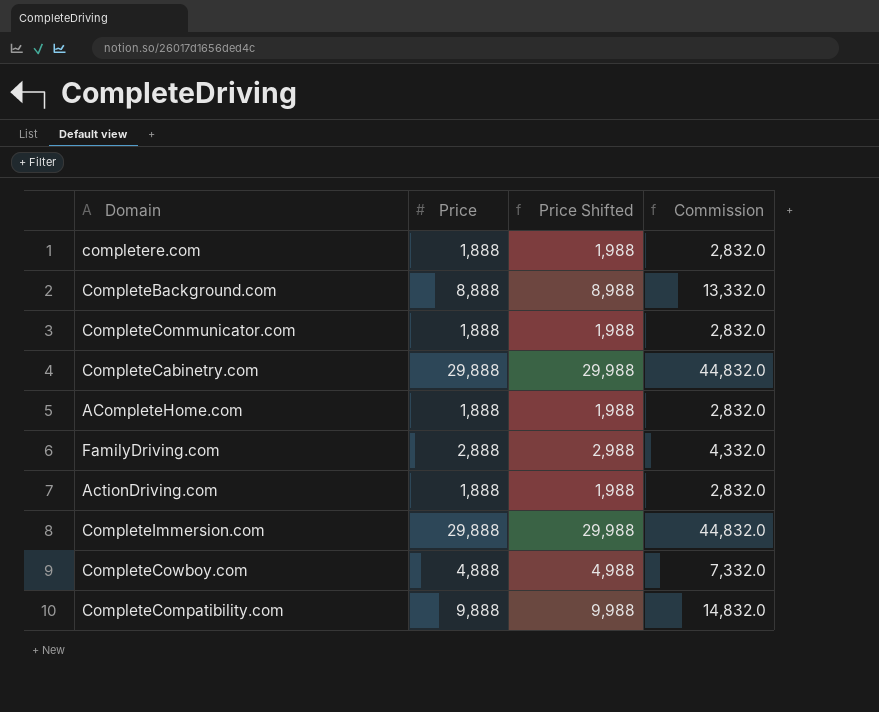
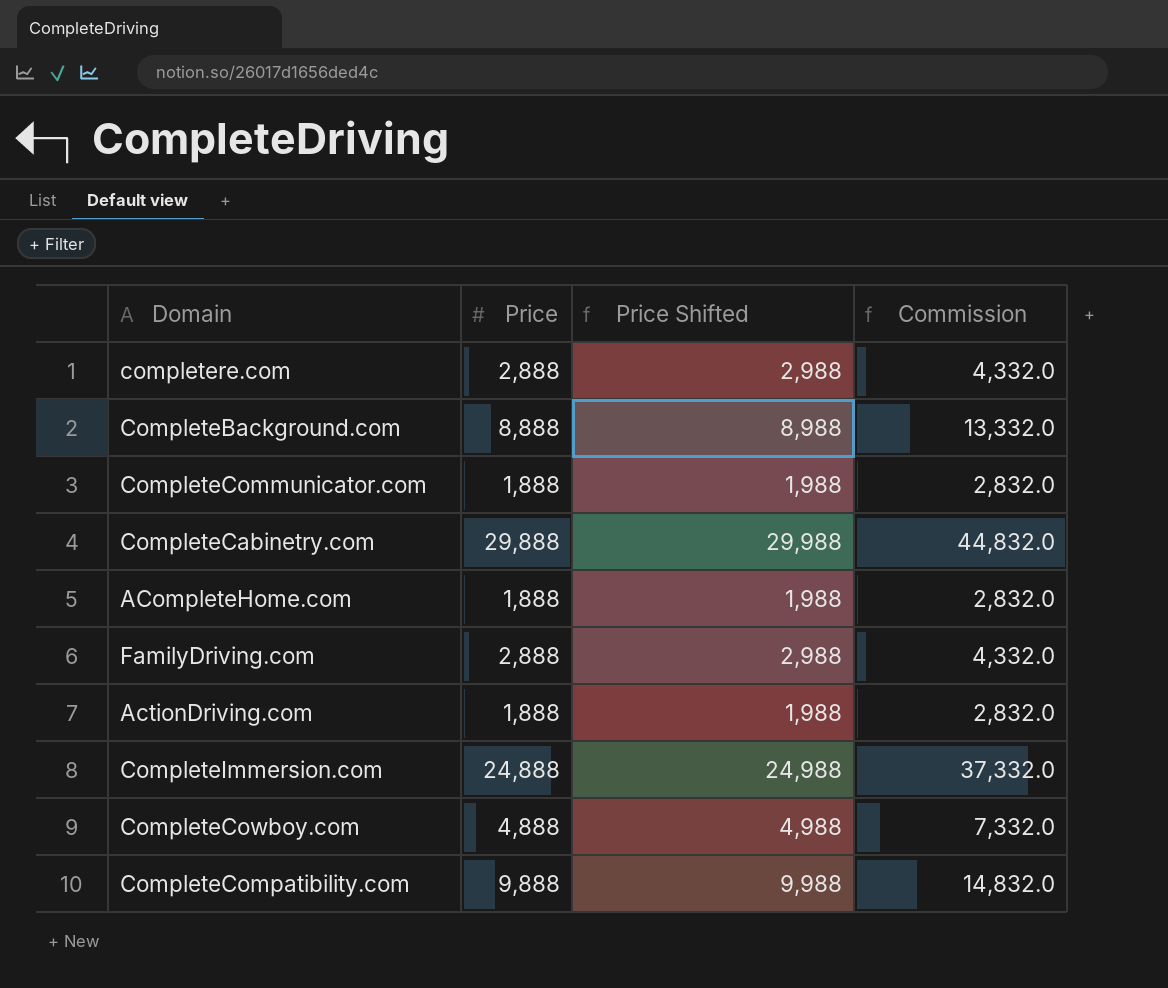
completere.com | Price: 1,888 -> 2,888
completere.com | Price Shifted: 1,988 -> 2,988
completere.com | Commission: 2,832.0 -> 4,332.0
CompleteImmersion.com | Price: 29,888 -> 24,888
CompleteImmersion.com | Price Shifted: 29,988 -> 24,988
CompleteImmersion.com | Commission: 44,832.0 -> 37,332.0

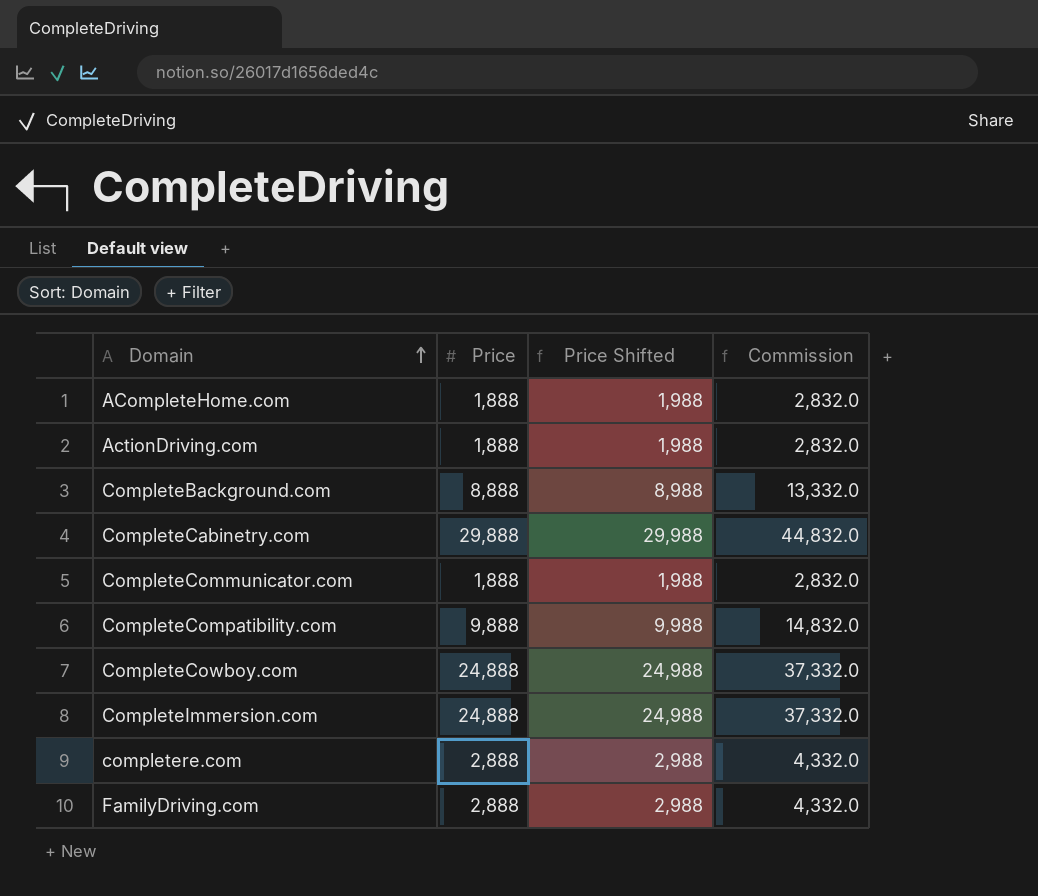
row order: none -> Domain ascending
CompleteCowboy.com | Price: 4,888 -> 24,888
CompleteCowboy.com | Price Shifted: 4,988 -> 24,988
CompleteCowboy.com | Commission: 7,332.0 -> 37,332.0

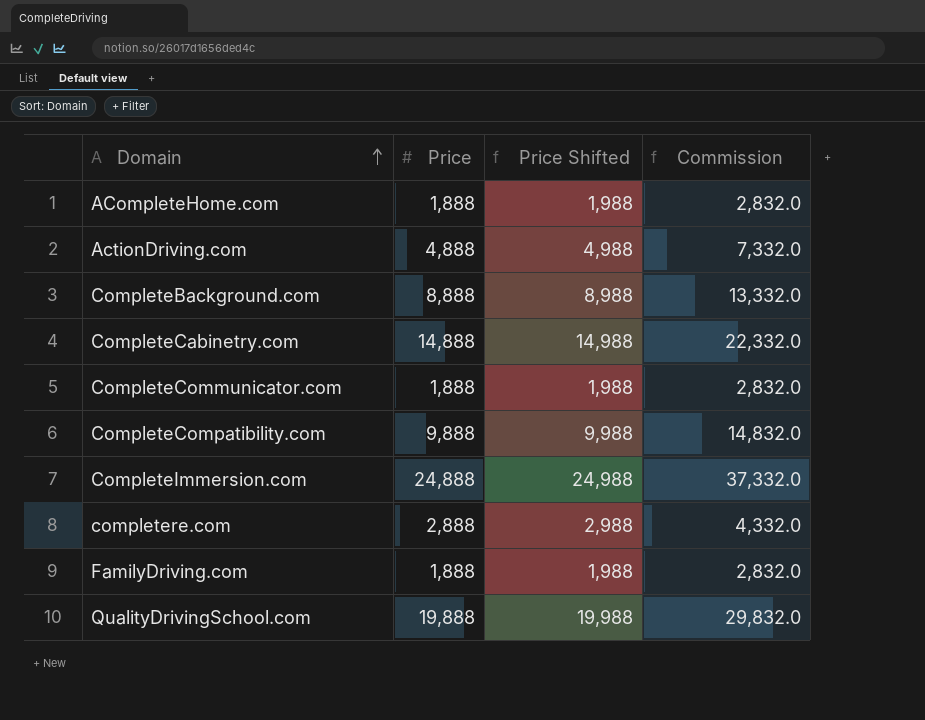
row CompleteCowboy.com: 24,888 | 24,988 | 37,332.0 -> none
ActionDriving.com | Price: 1,888 -> 4,888
ActionDriving.com | Price Shifted: 1,988 -> 4,988
ActionDriving.com | Commission: 2,832.0 -> 7,332.0
CompleteCabinetry.com | Price: 29,888 -> 14,888
CompleteCabinetry.com | Price Shifted: 29,988 -> 14,988
CompleteCabinetry.com | Commission: 44,832.0 -> 22,332.0
FamilyDriving.com | Price: 2,888 -> 1,888
FamilyDriving.com | Price Shifted: 2,988 -> 1,988
FamilyDriving.com | Commission: 4,332.0 -> 2,832.0
row QualityDrivingSchool.com: none -> 19,888 | 19,988 | 29,832.0

